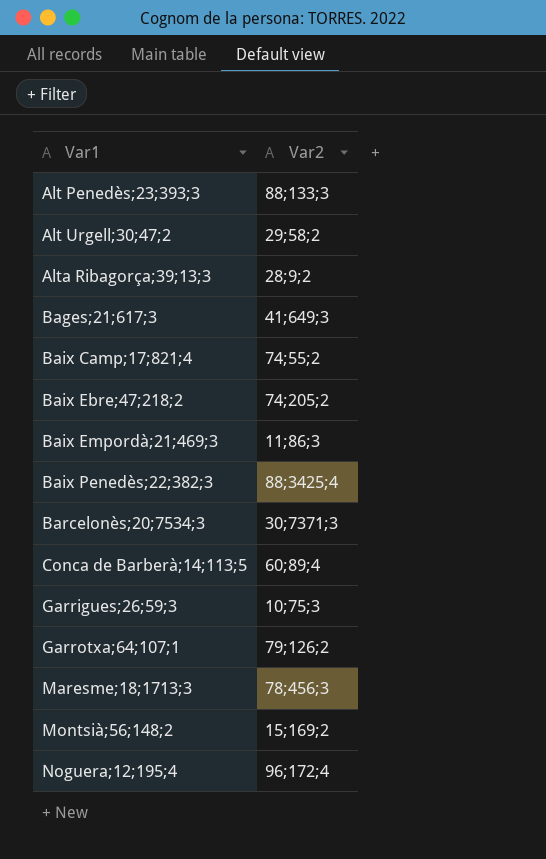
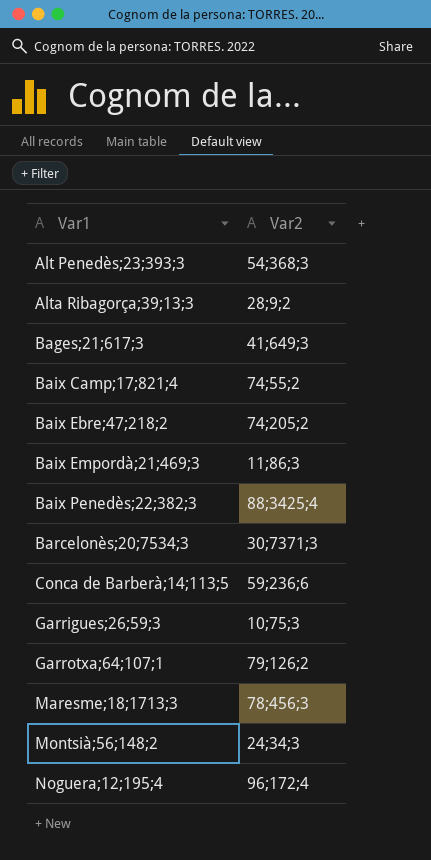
row Alt Urgell;30;47;2: 29;58;2 -> none
Alt Penedès;23;393;3 | Var2: 88;133;3 -> 54;368;3
Conca de Barberà;14;113;5 | Var2: 60;89;4 -> 59;236;6
Montsià;56;148;2 | Var2: 15;169;2 -> 24;34;3

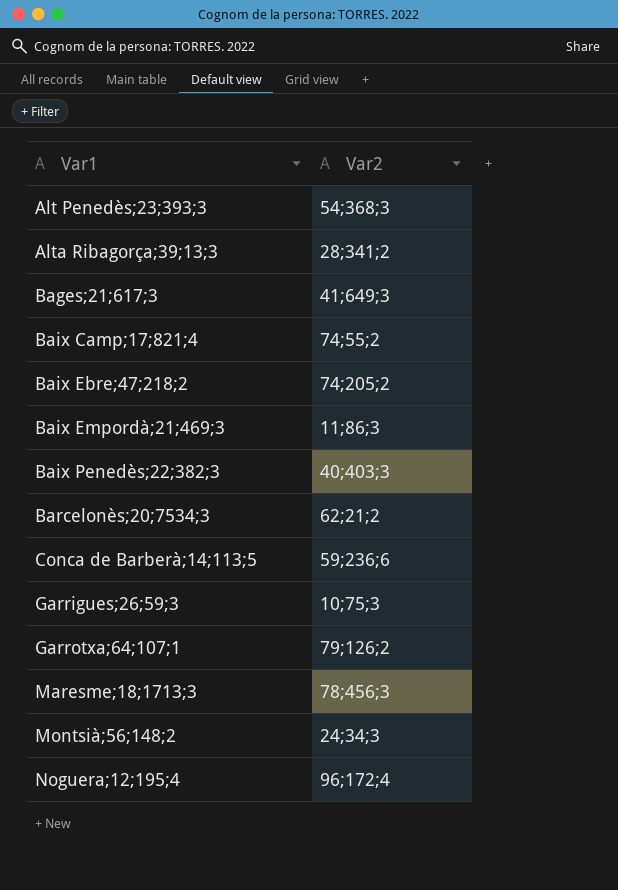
Alta Ribagorça;39;13;3 | Var2: 28;9;2 -> 28;341;2
Baix Penedès;22;382;3 | Var2: 88;3425;4 -> 40;403;3
Barcelonès;20;7534;3 | Var2: 30;7371;3 -> 62;21;2

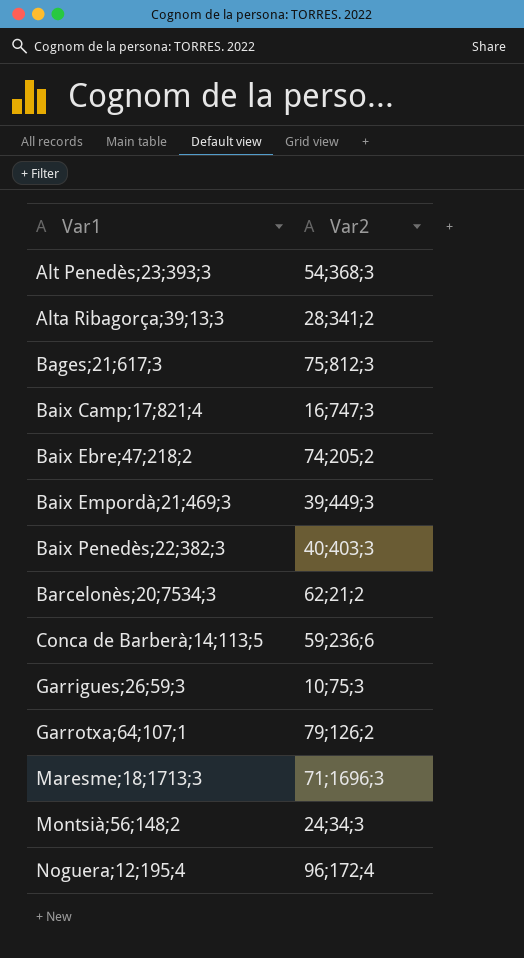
Bages;21;617;3 | Var2: 41;649;3 -> 75;812;3
Baix Camp;17;821;4 | Var2: 74;55;2 -> 16;747;3
Baix Empordà;21;469;3 | Var2: 11;86;3 -> 39;449;3
Maresme;18;1713;3 | Var2: 78;456;3 -> 71;1696;3

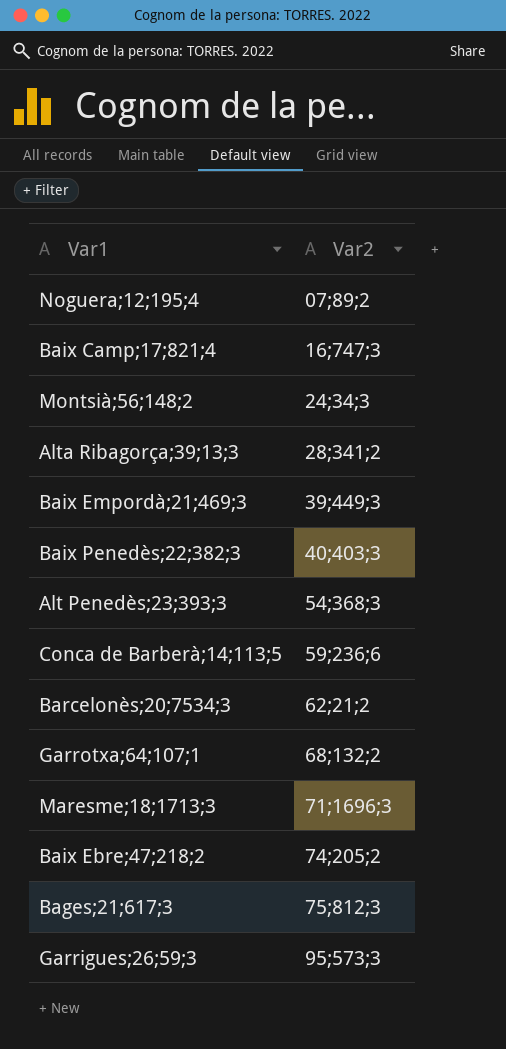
row order: Var1 ascending -> Var2 ascending
Noguera;12;195;4 | Var2: 96;172;4 -> 07;89;2
Garrotxa;64;107;1 | Var2: 79;126;2 -> 68;132;2
Garrigues;26;59;3 | Var2: 10;75;3 -> 95;573;3

